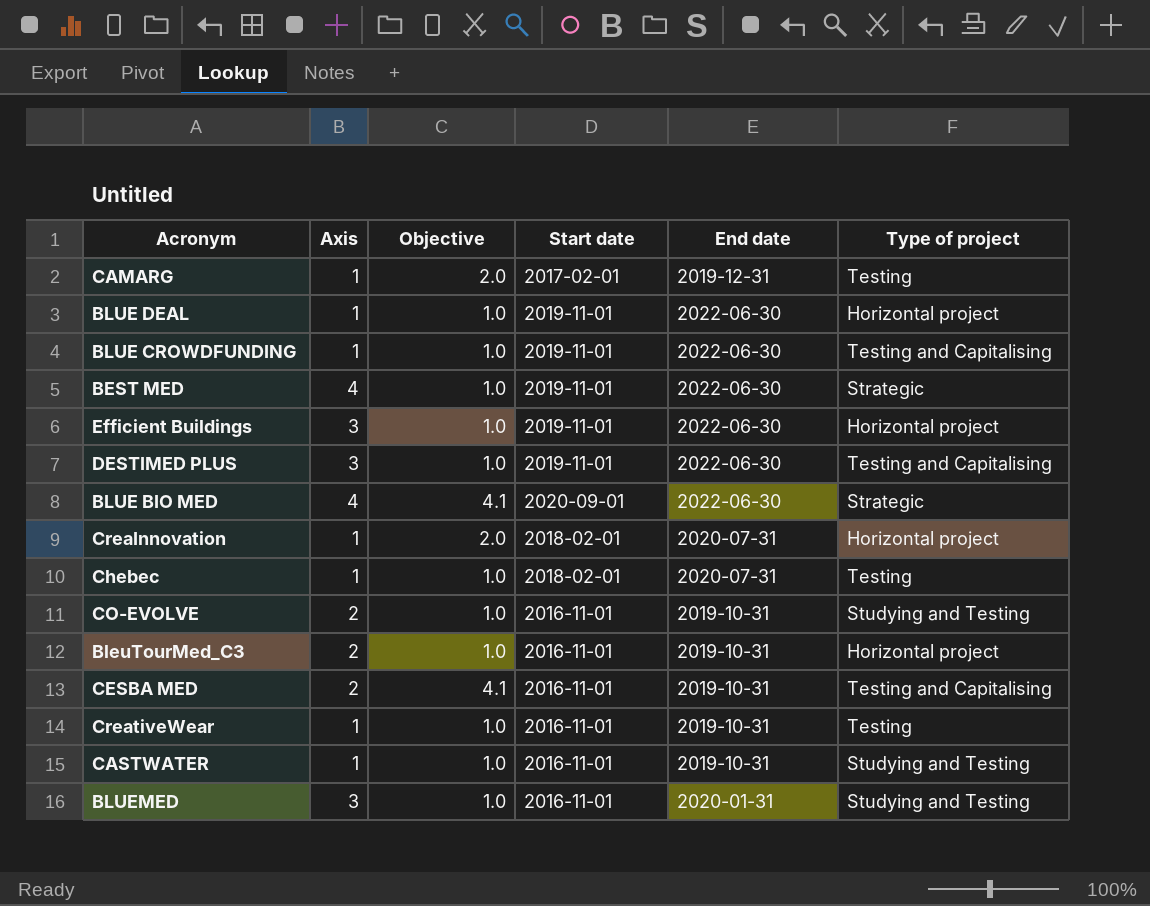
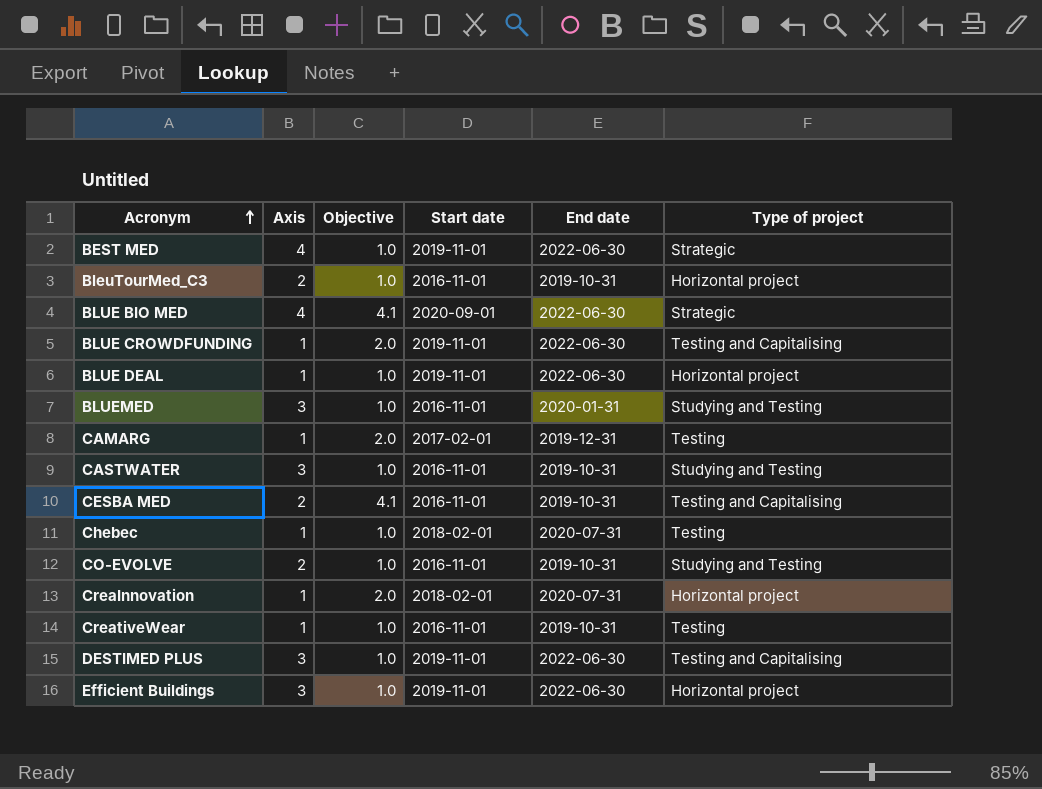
row order: none -> Acronym ascending
BLUE CROWDFUNDING | Objective: 1.0 -> 2.0
CASTWATER | Axis: 1 -> 3

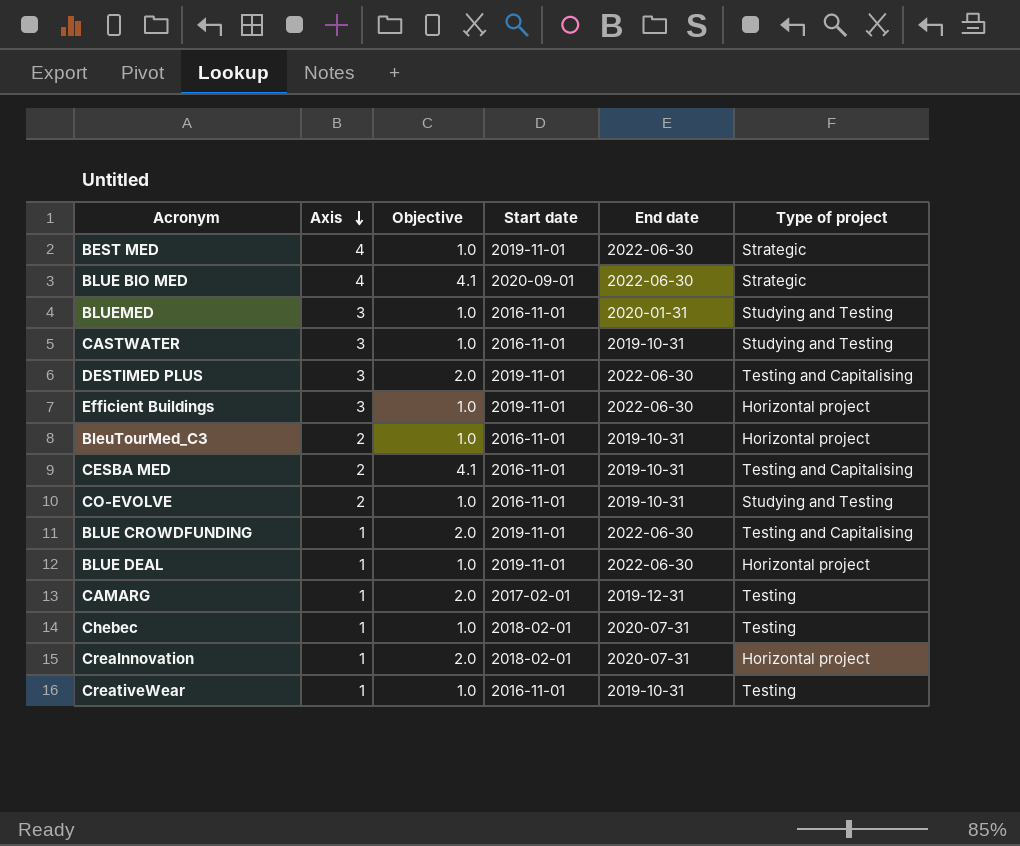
row order: Acronym ascending -> Axis descending
DESTIMED PLUS | Objective: 1.0 -> 2.0

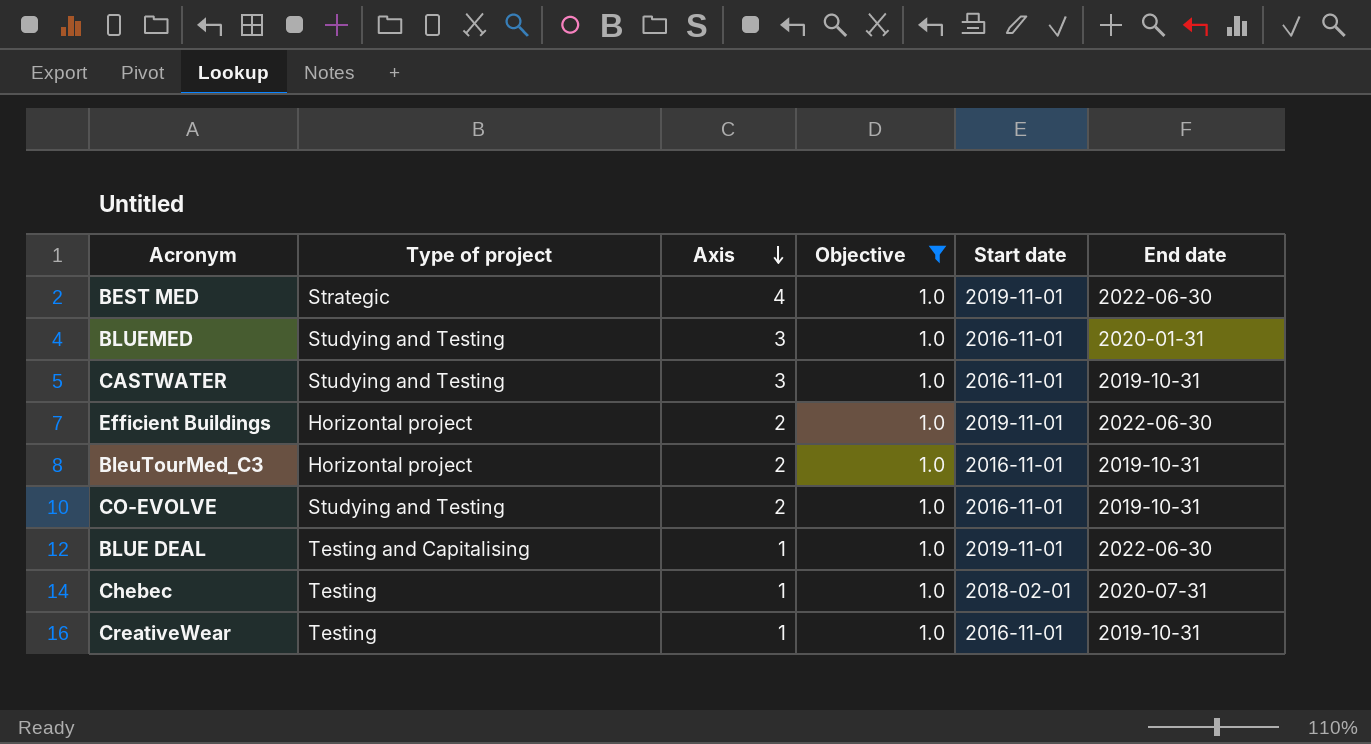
filter: none -> Objective = 1.0
column Type of project | position: 6 -> 2
Efficient Buildings | Axis: 3 -> 2
BLUE DEAL | Type of project: Horizontal project -> Testing and Capitalising

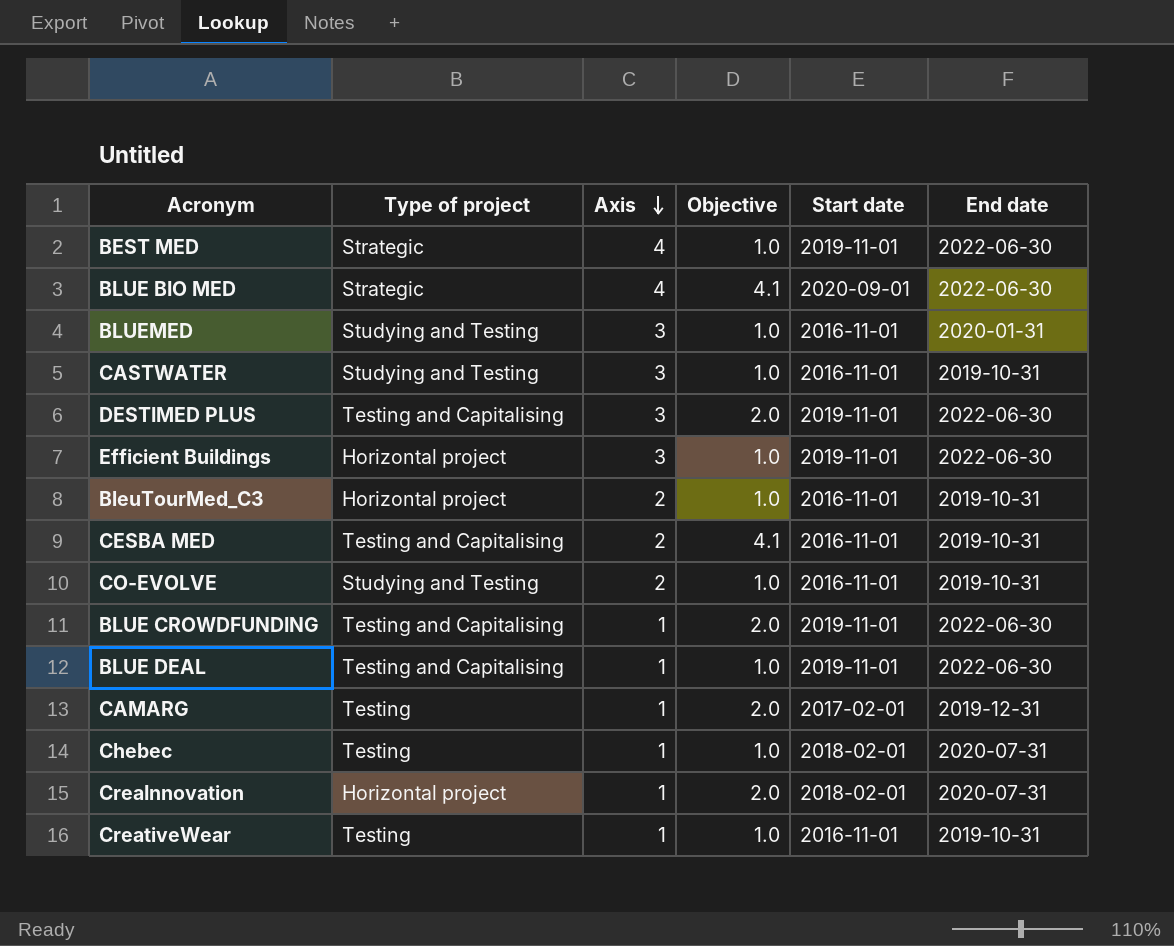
filter: Objective = 1.0 -> none
Efficient Buildings | Axis: 2 -> 3

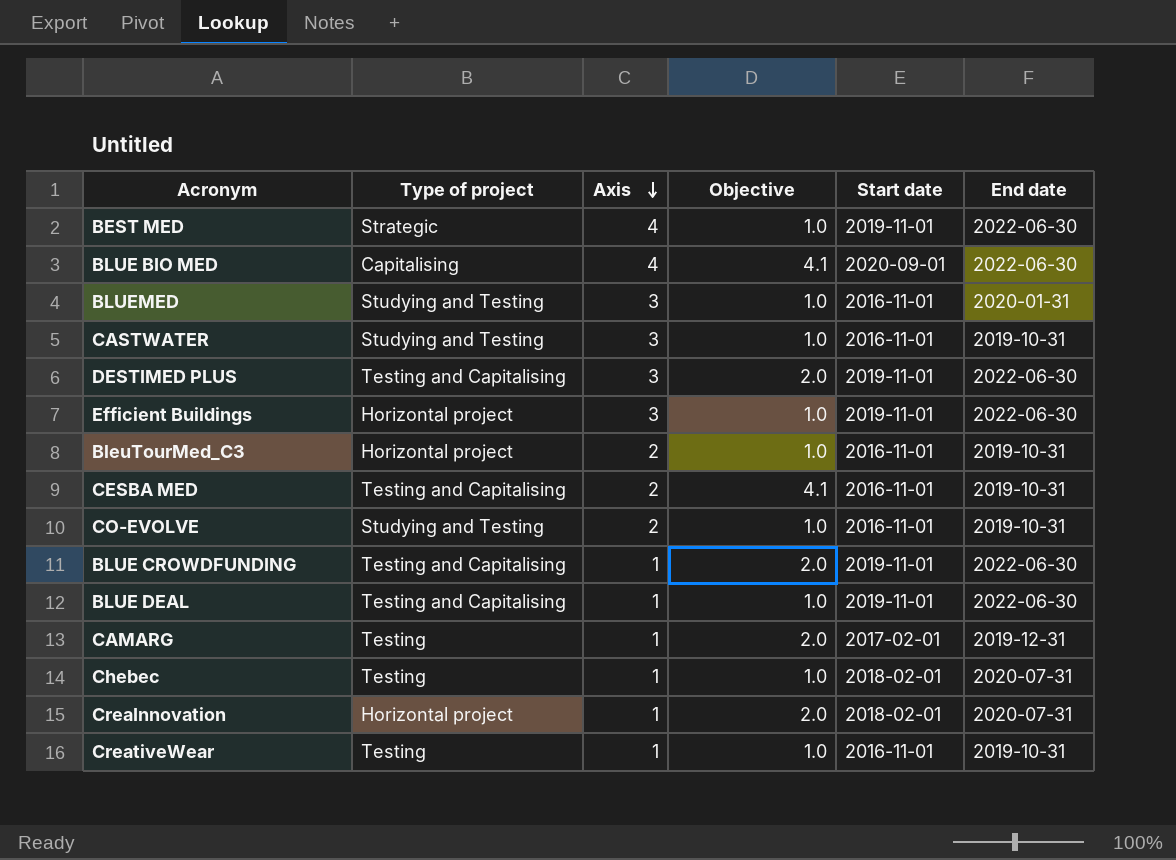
BLUE BIO MED | Type of project: Strategic -> Capitalising

